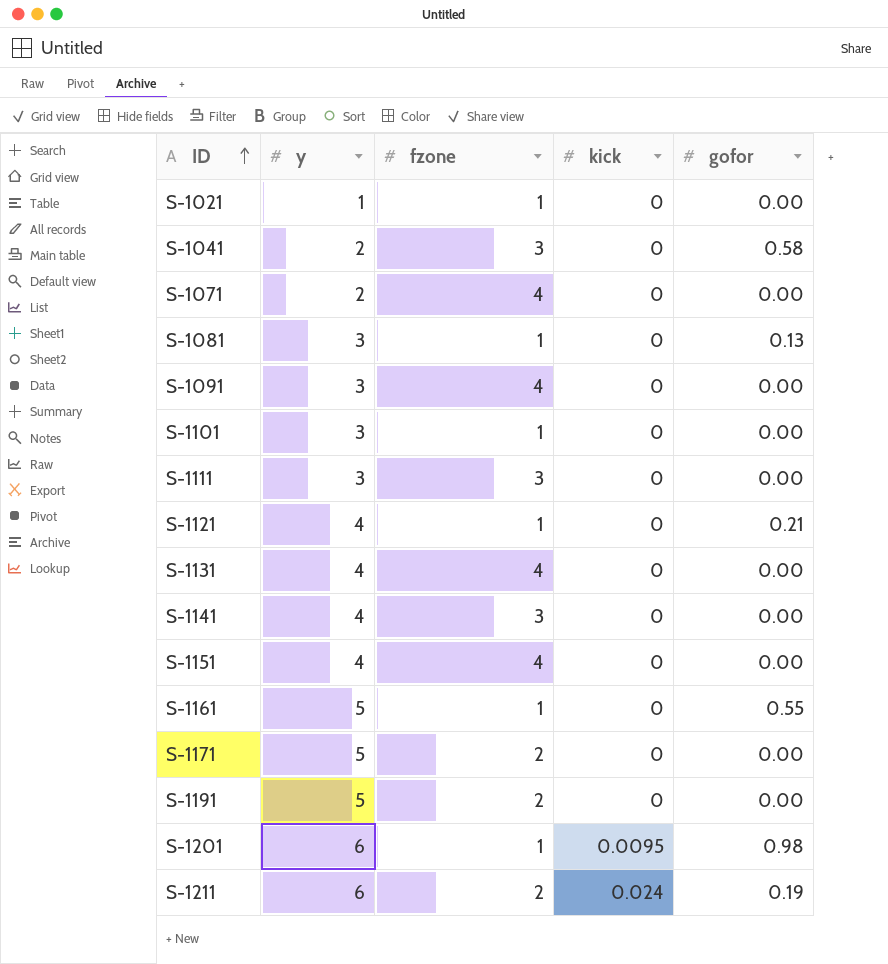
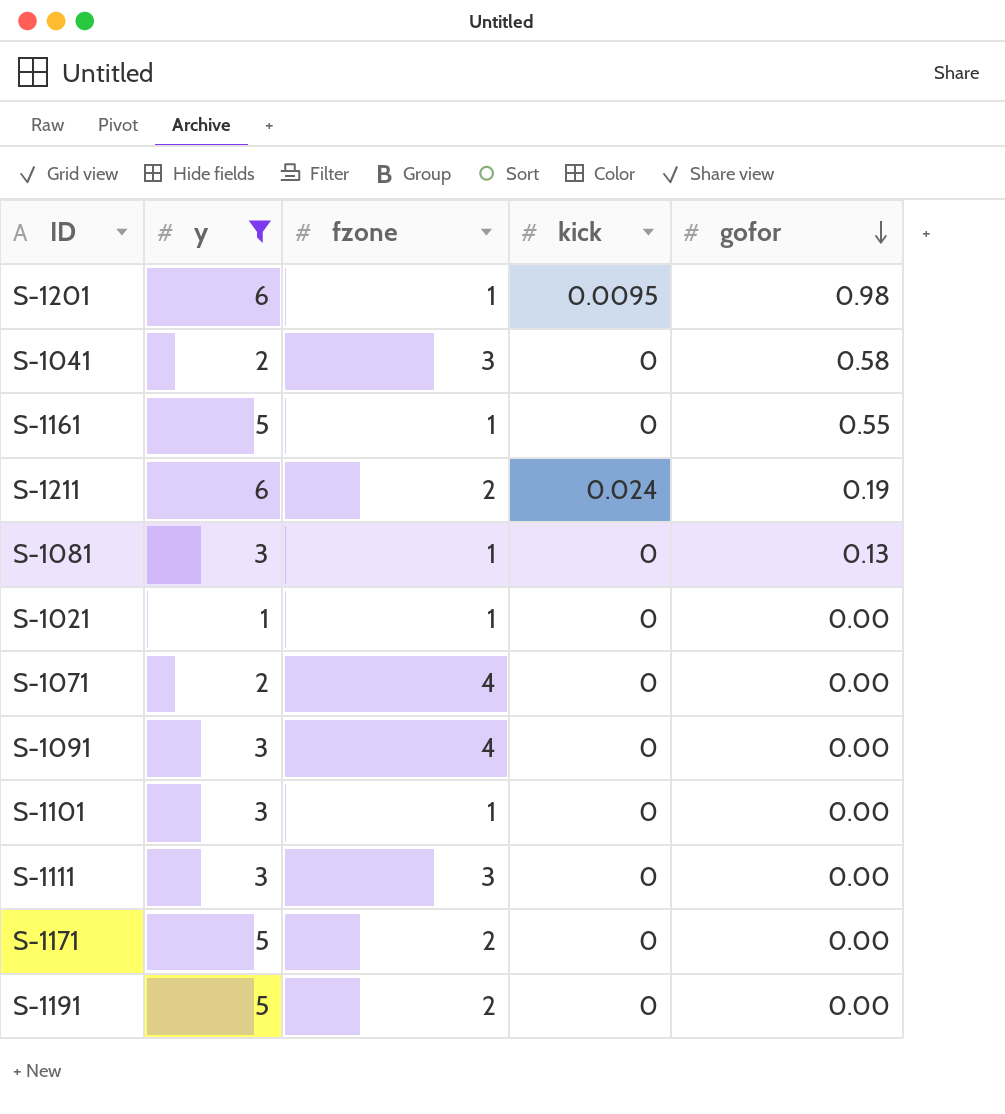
filter: none -> y != 4
row order: ID ascending -> gofor descending

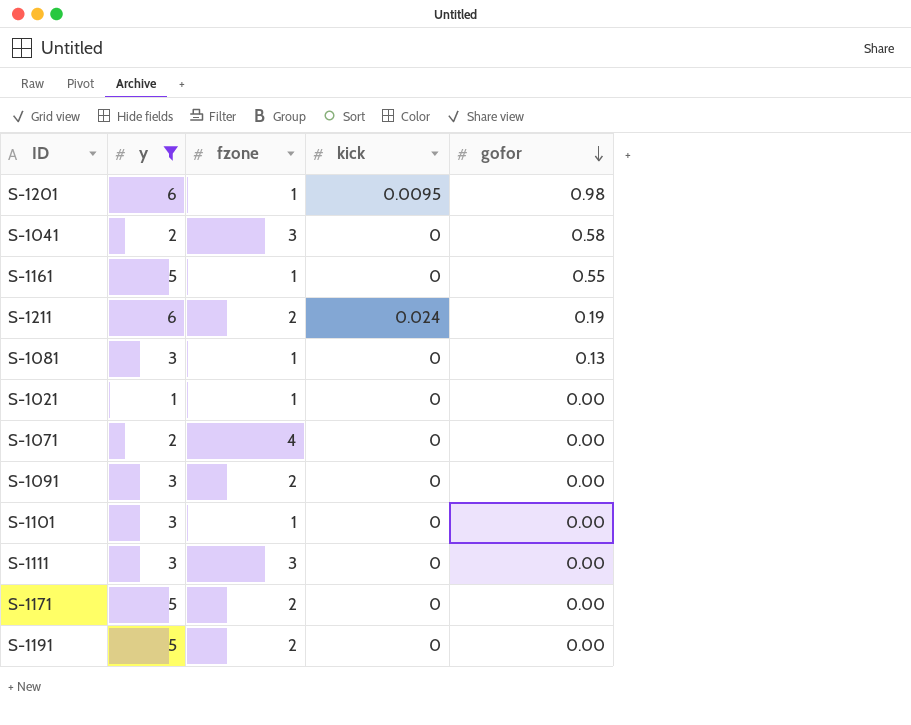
S-1091 | fzone: 4 -> 2

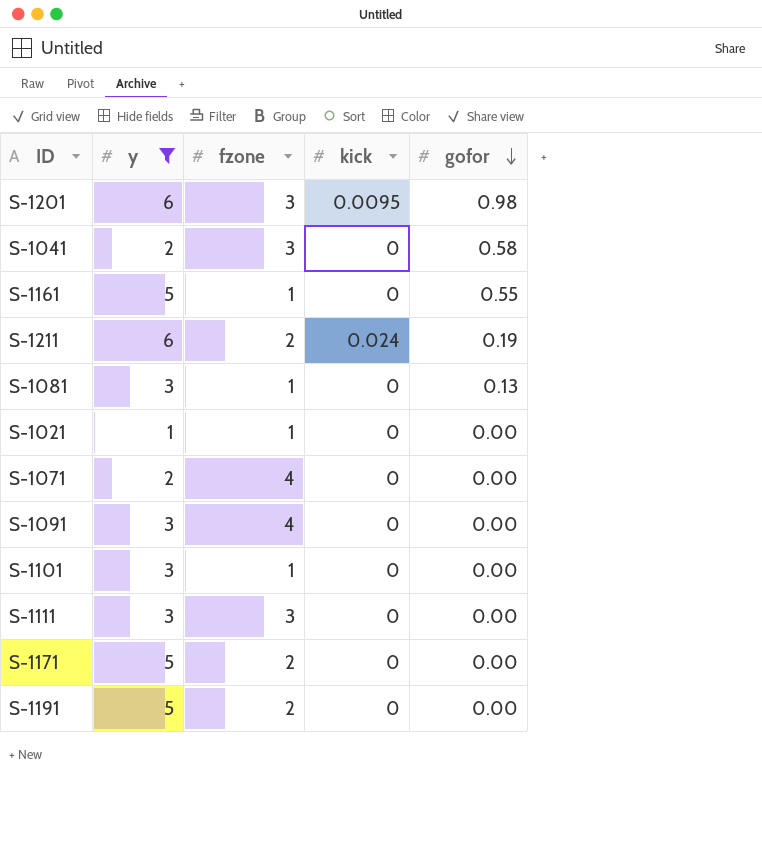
S-1201 | fzone: 1 -> 3
S-1091 | fzone: 2 -> 4

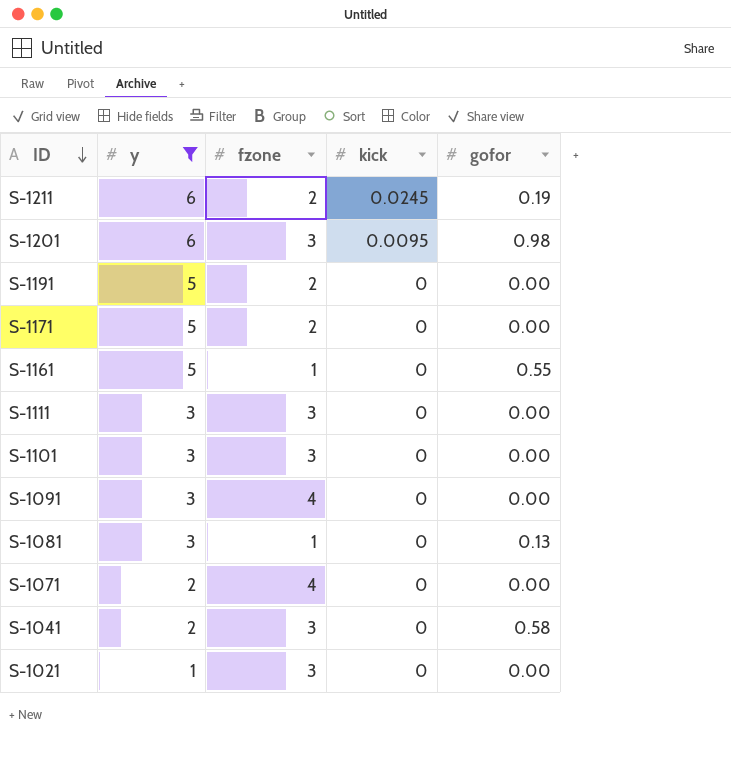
row order: gofor descending -> ID descending
S-1211 | kick: 0.024 -> 0.0245
S-1101 | fzone: 1 -> 3
S-1021 | fzone: 1 -> 3

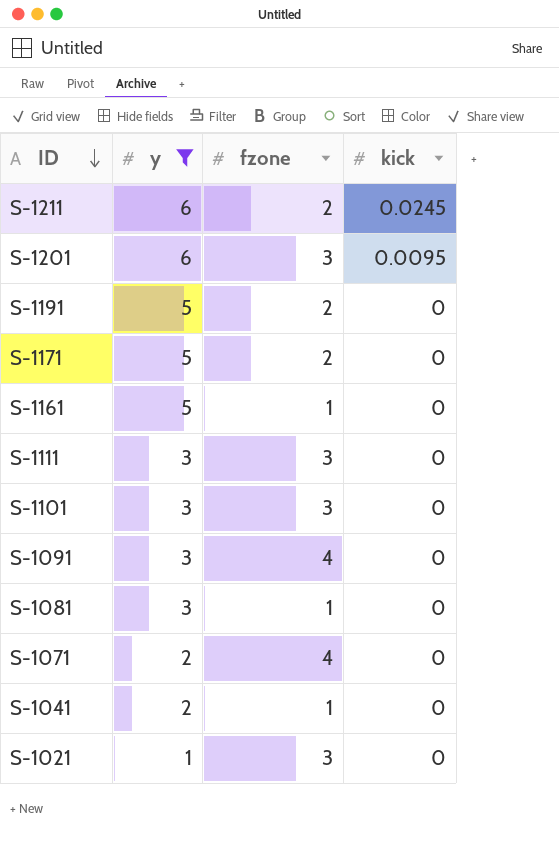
column gofor | position: 5 -> none
S-1041 | fzone: 3 -> 1

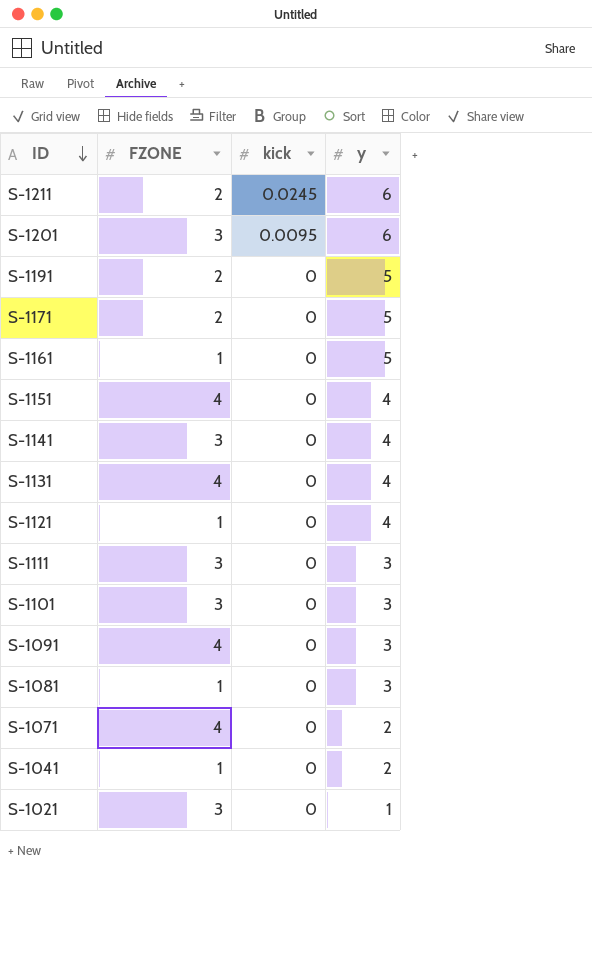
filter: y != 4 -> none
column name: fzone -> FZONE
column y | position: 2 -> 4

